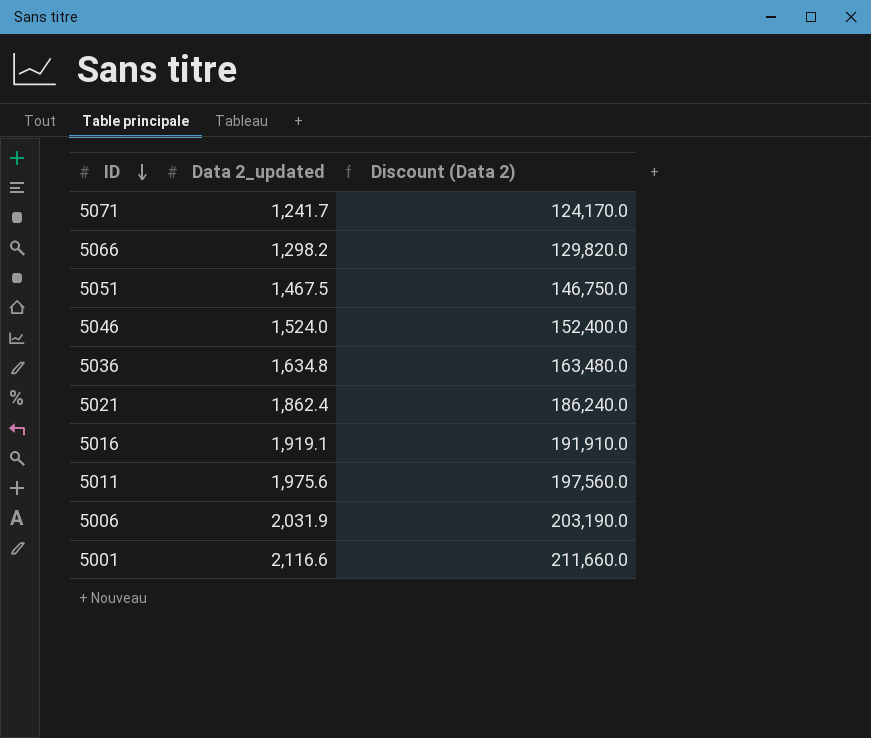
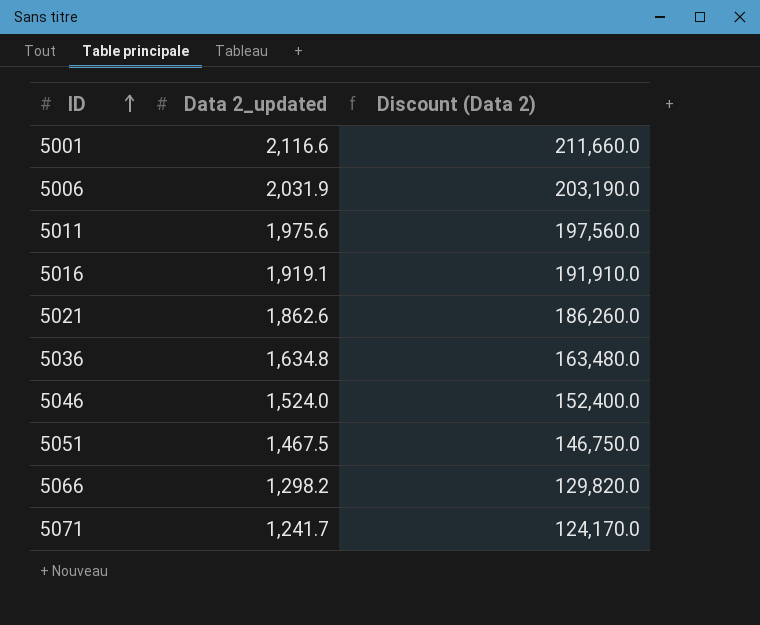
row order: ID descending -> ID ascending
5021 | Data 2_updated: 1,862.4 -> 1,862.6
5021 | Discount (Data 2): 186,240.0 -> 186,260.0

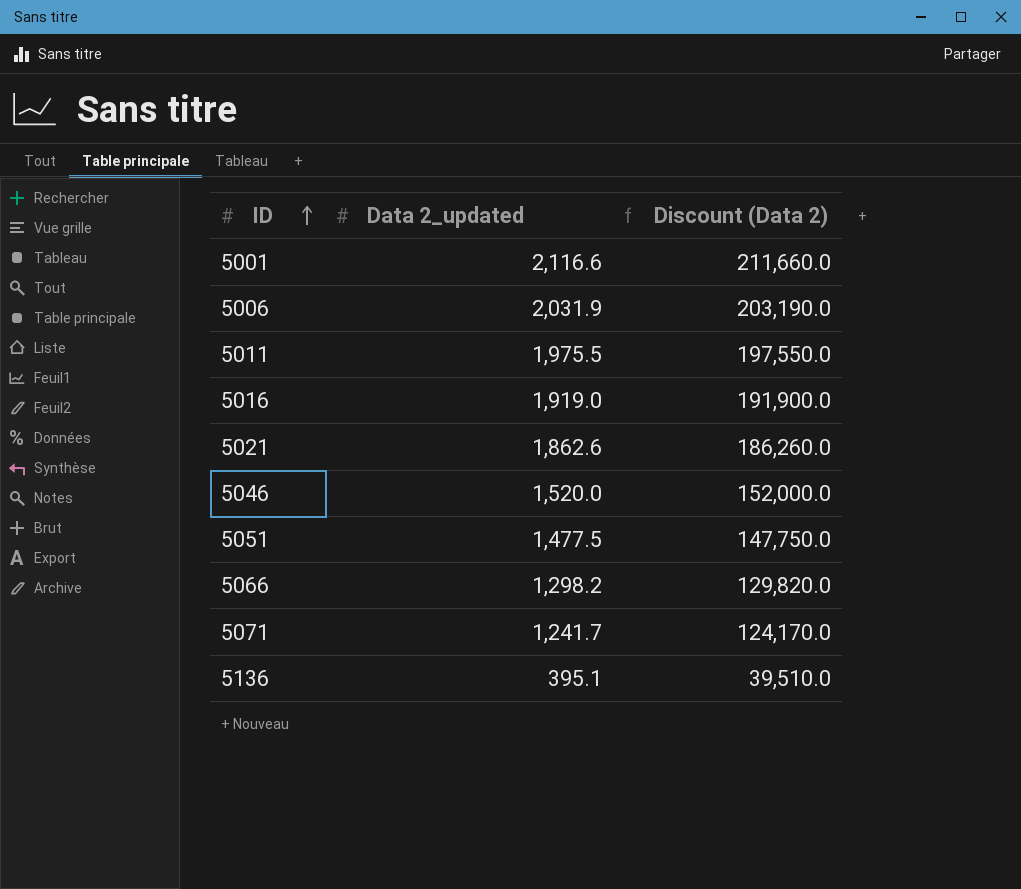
row 5036: 1,634.8 | 163,480.0 -> none
5011 | Data 2_updated: 1,975.6 -> 1,975.5
5011 | Discount (Data 2): 197,560.0 -> 197,550.0
5016 | Data 2_updated: 1,919.1 -> 1,919.0
5016 | Discount (Data 2): 191,910.0 -> 191,900.0
5046 | Data 2_updated: 1,524.0 -> 1,520.0
5046 | Discount (Data 2): 152,400.0 -> 152,000.0
5051 | Data 2_updated: 1,467.5 -> 1,477.5
5051 | Discount (Data 2): 146,750.0 -> 147,750.0
row 5136: none -> 395.1 | 39,510.0

